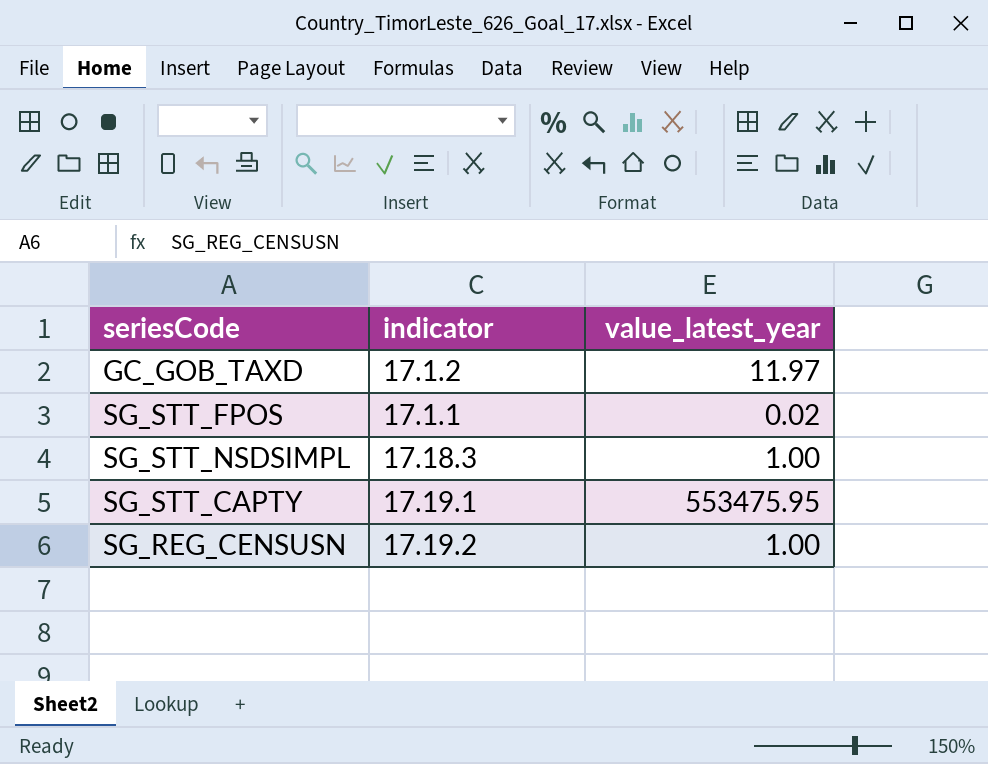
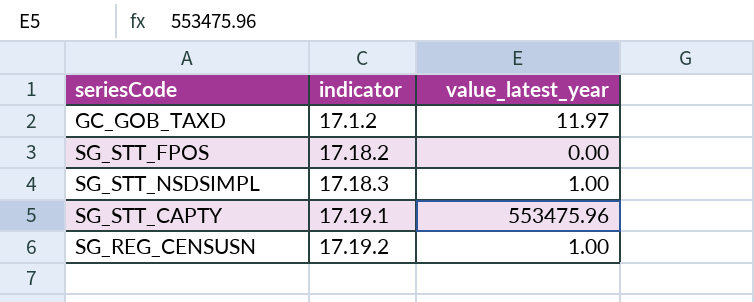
SG_STT_FPOS | indicator: 17.1.1 -> 17.18.2
SG_STT_FPOS | value_latest_year: 0.02 -> 0.00
SG_STT_CAPTY | value_latest_year: 553475.95 -> 553475.96

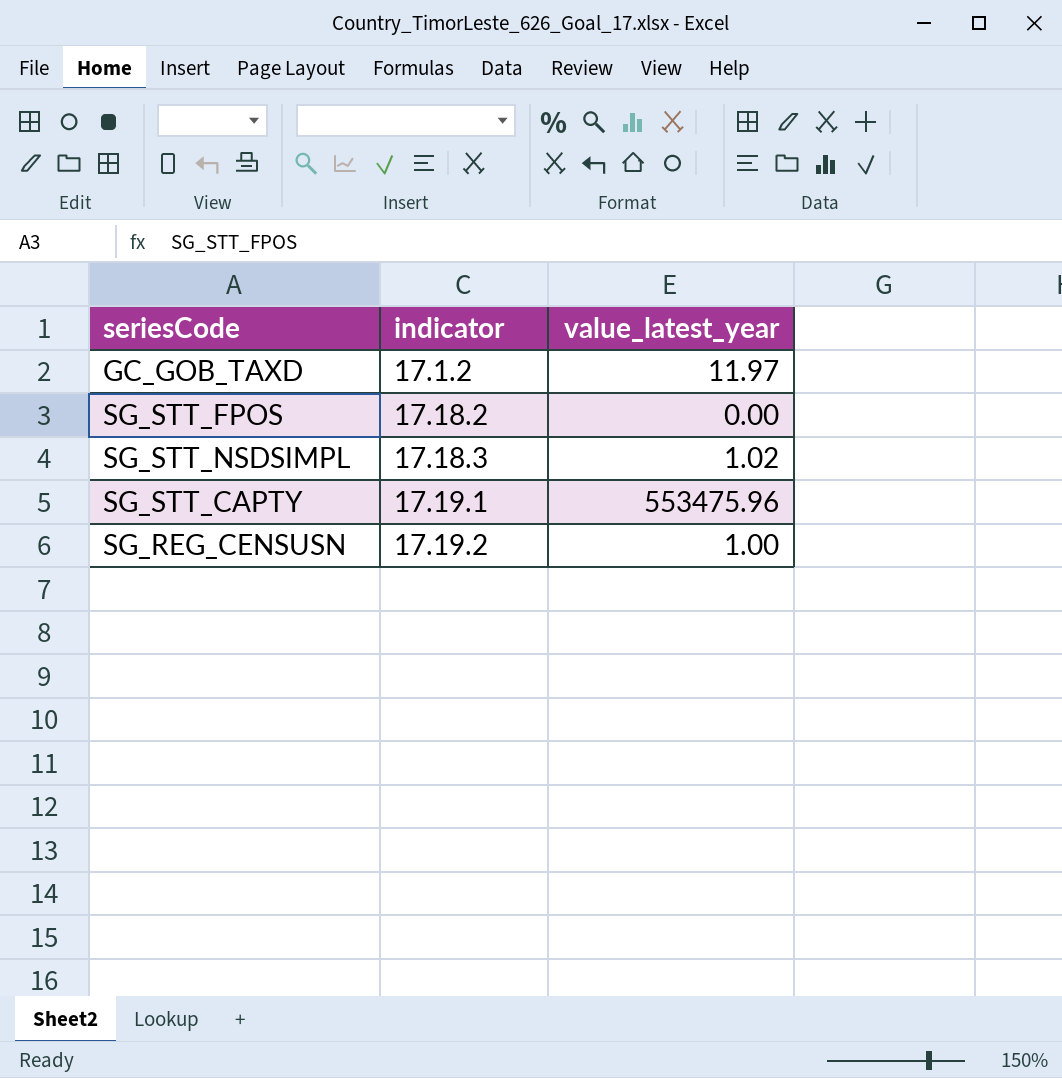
SG_STT_NSDSIMPL | value_latest_year: 1.00 -> 1.02

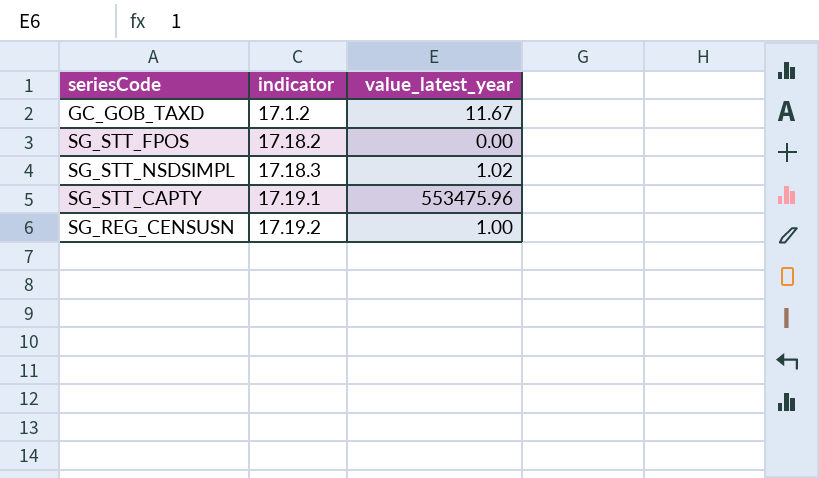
GC_GOB_TAXD | value_latest_year: 11.97 -> 11.67

